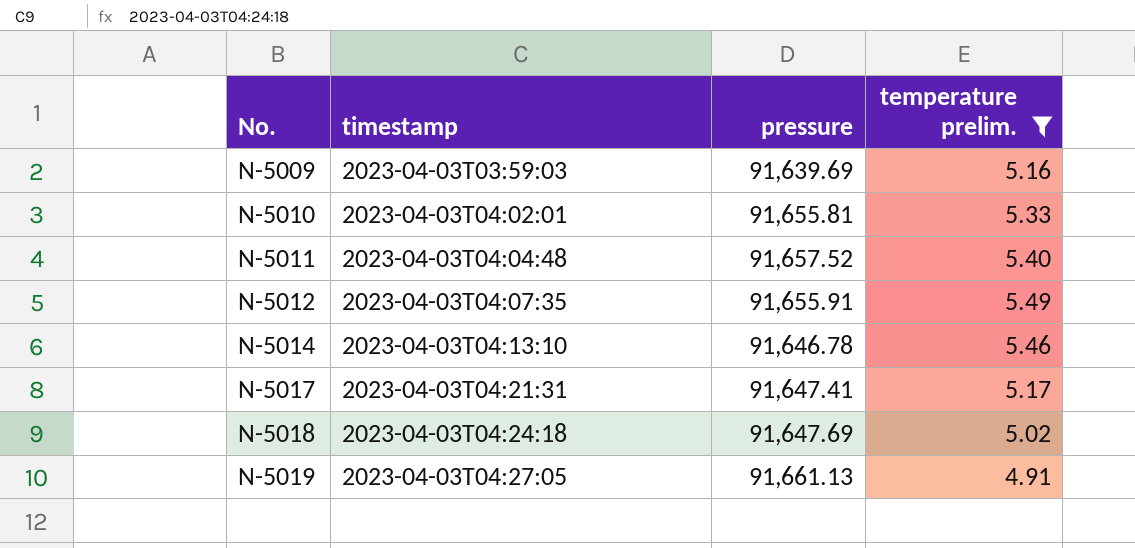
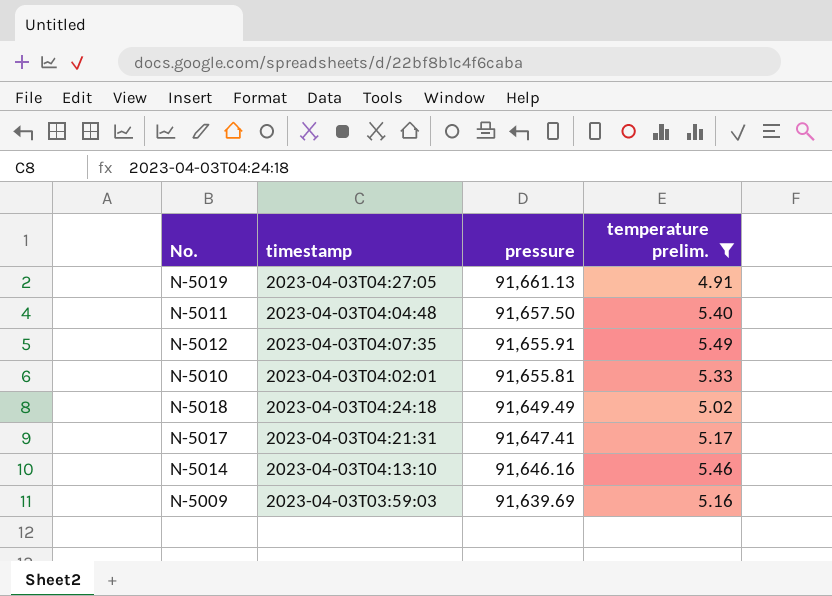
row order: No. ascending -> pressure descending
N-5011 | pressure: 91,657.52 -> 91,657.50
N-5018 | pressure: 91,647.69 -> 91,649.49
N-5014 | pressure: 91,646.78 -> 91,646.16

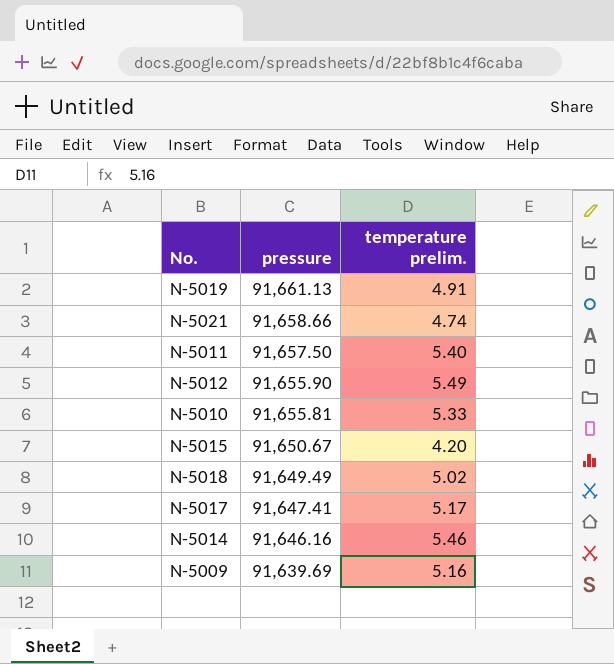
filter: temperature prelim. >= 4.91 -> none
column timestamp | position: 2 -> none
N-5012 | pressure: 91,655.91 -> 91,655.90

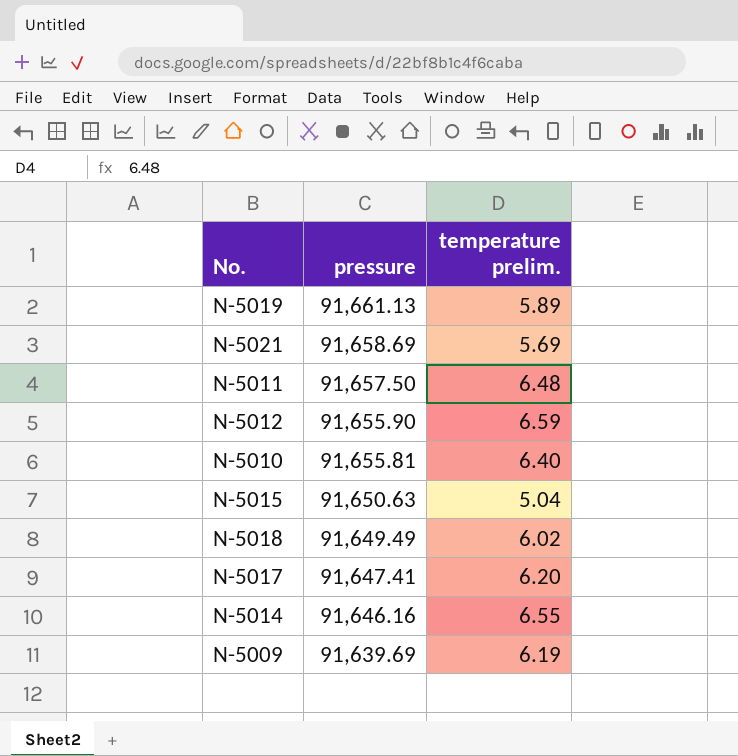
N-5019 | temperature prelim.: 4.91 -> 5.89
N-5021 | pressure: 91,658.66 -> 91,658.69
N-5021 | temperature prelim.: 4.74 -> 5.69
N-5011 | temperature prelim.: 5.40 -> 6.48
N-5012 | temperature prelim.: 5.49 -> 6.59
N-5010 | temperature prelim.: 5.33 -> 6.40
N-5015 | pressure: 91,650.67 -> 91,650.63
N-5015 | temperature prelim.: 4.20 -> 5.04
N-5018 | temperature prelim.: 5.02 -> 6.02
N-5017 | temperature prelim.: 5.17 -> 6.20
N-5014 | temperature prelim.: 5.46 -> 6.55
N-5009 | temperature prelim.: 5.16 -> 6.19

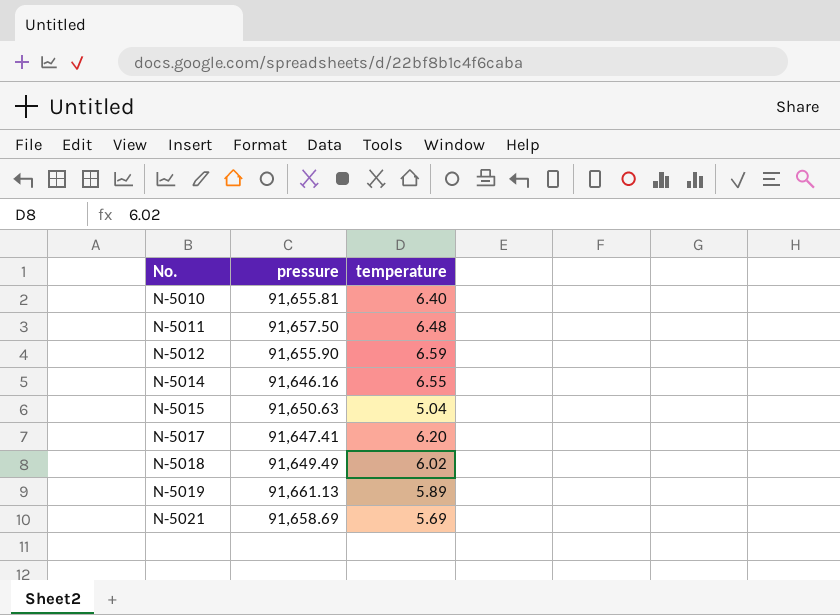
row order: pressure descending -> No. ascending
column name: temperature prelim. -> temperature
row N-5009: 91,639.69 | 6.19 -> none

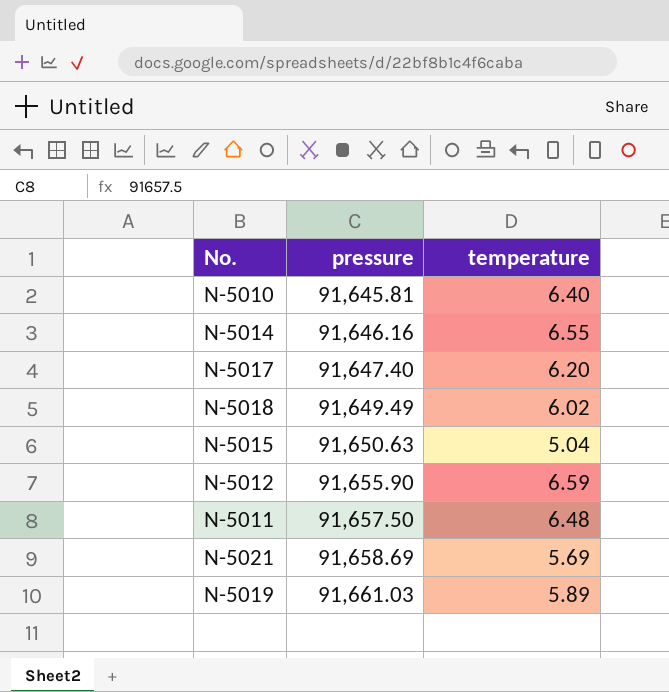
row order: No. ascending -> pressure ascending
N-5010 | pressure: 91,655.81 -> 91,645.81
N-5017 | pressure: 91,647.41 -> 91,647.40
N-5019 | pressure: 91,661.13 -> 91,661.03

